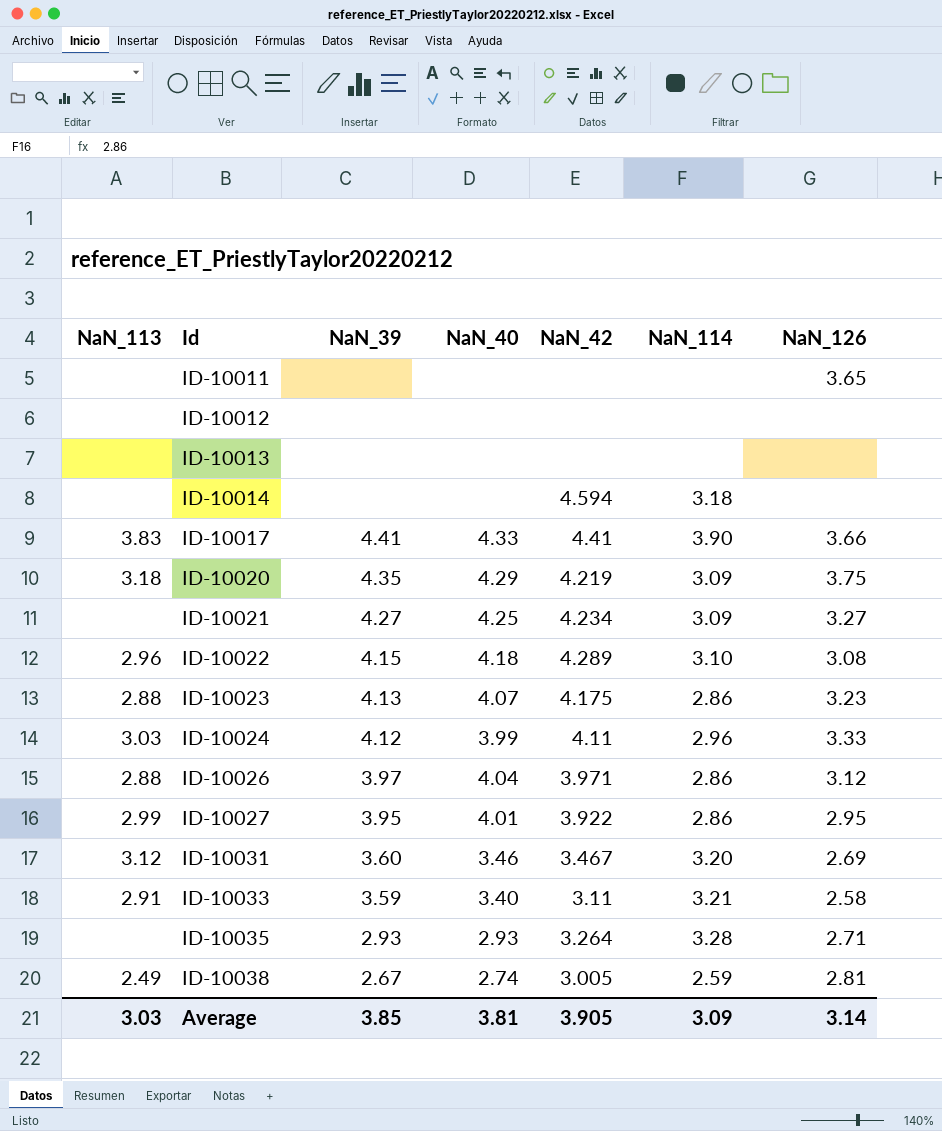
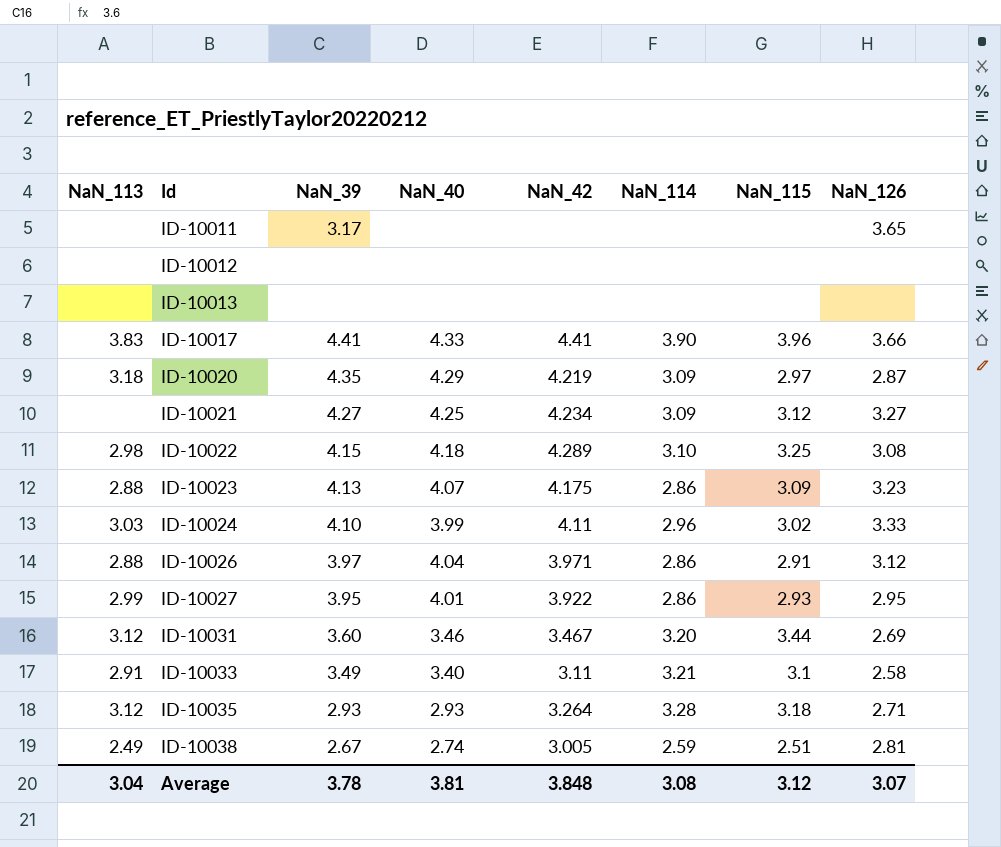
column NaN_115 | position: none -> 7
row ID-10014: none | none | none | 4.594 | 3.18 | none -> none
ID-10011 | NaN_39: none -> 3.17
ID-10020 | NaN_126: 3.75 -> 2.87
ID-10022 | NaN_113: 2.96 -> 2.98
ID-10024 | NaN_39: 4.12 -> 4.10
ID-10033 | NaN_39: 3.59 -> 3.49
ID-10035 | NaN_113: none -> 3.12
Average | NaN_113: 3.03 -> 3.04
Average | NaN_39: 3.85 -> 3.78
Average | NaN_42: 3.905 -> 3.848
Average | NaN_114: 3.09 -> 3.08
Average | NaN_126: 3.14 -> 3.07

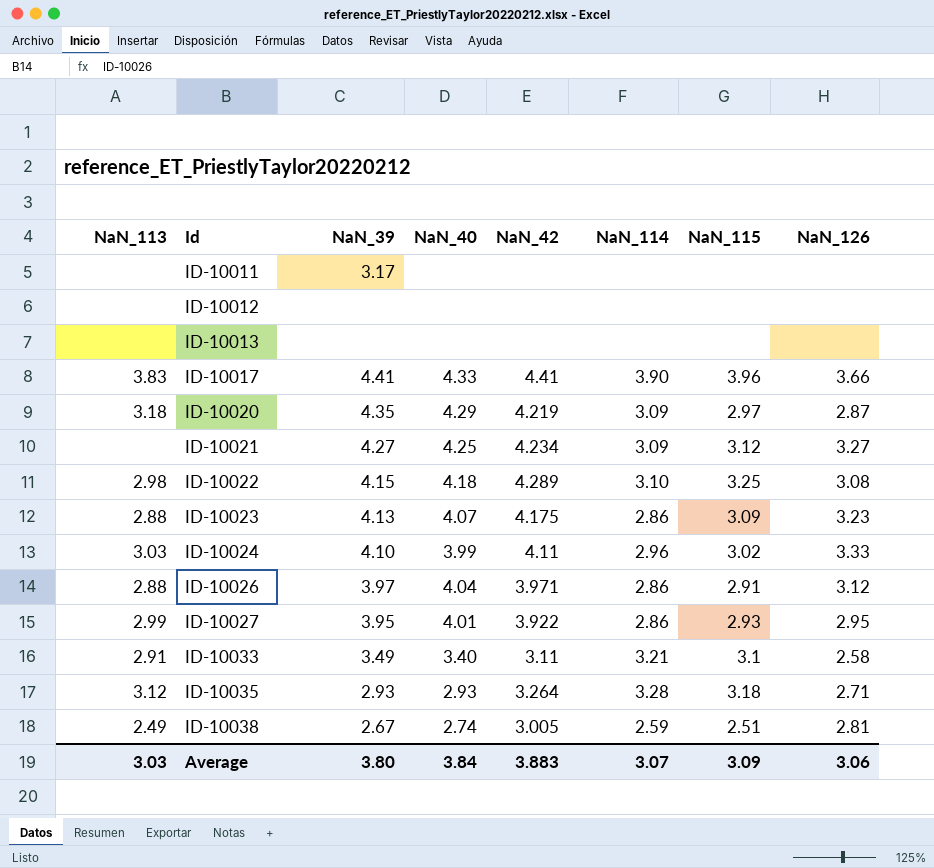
row ID-10031: 3.12 | 3.60 | 3.46 | 3.467 | 3.20 | 3.44 | 2.69 -> none
ID-10011 | NaN_126: 3.65 -> none
Average | NaN_113: 3.04 -> 3.03
Average | NaN_39: 3.78 -> 3.80
Average | NaN_40: 3.81 -> 3.84
Average | NaN_42: 3.848 -> 3.883
Average | NaN_114: 3.08 -> 3.07
Average | NaN_115: 3.12 -> 3.09
Average | NaN_126: 3.07 -> 3.06

